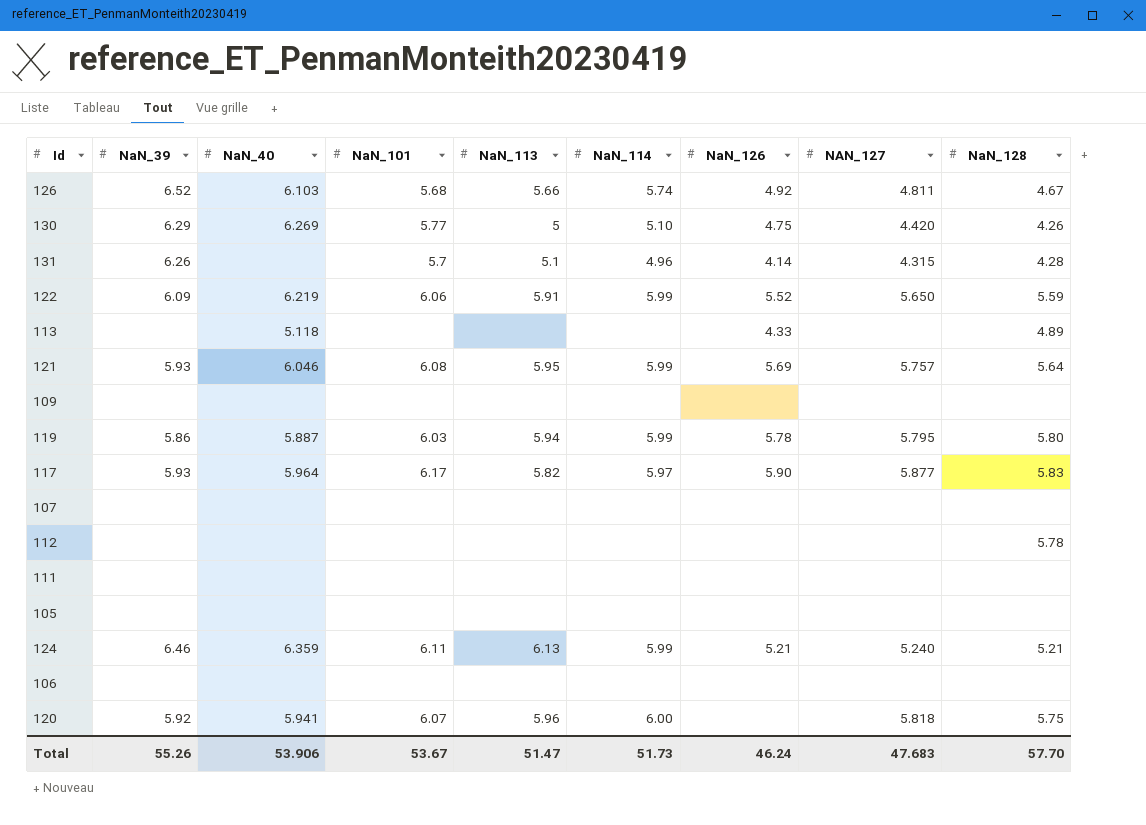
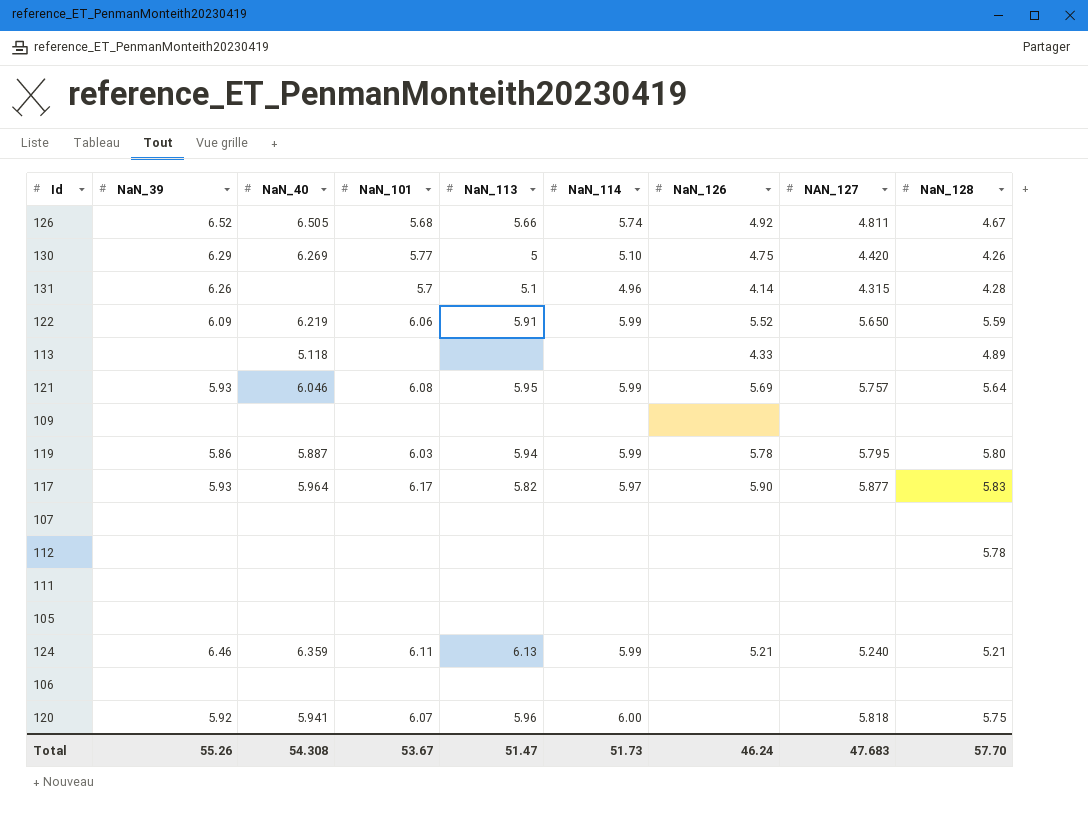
126 | NaN_40: 6.103 -> 6.505
Total | NaN_40: 53.906 -> 54.308

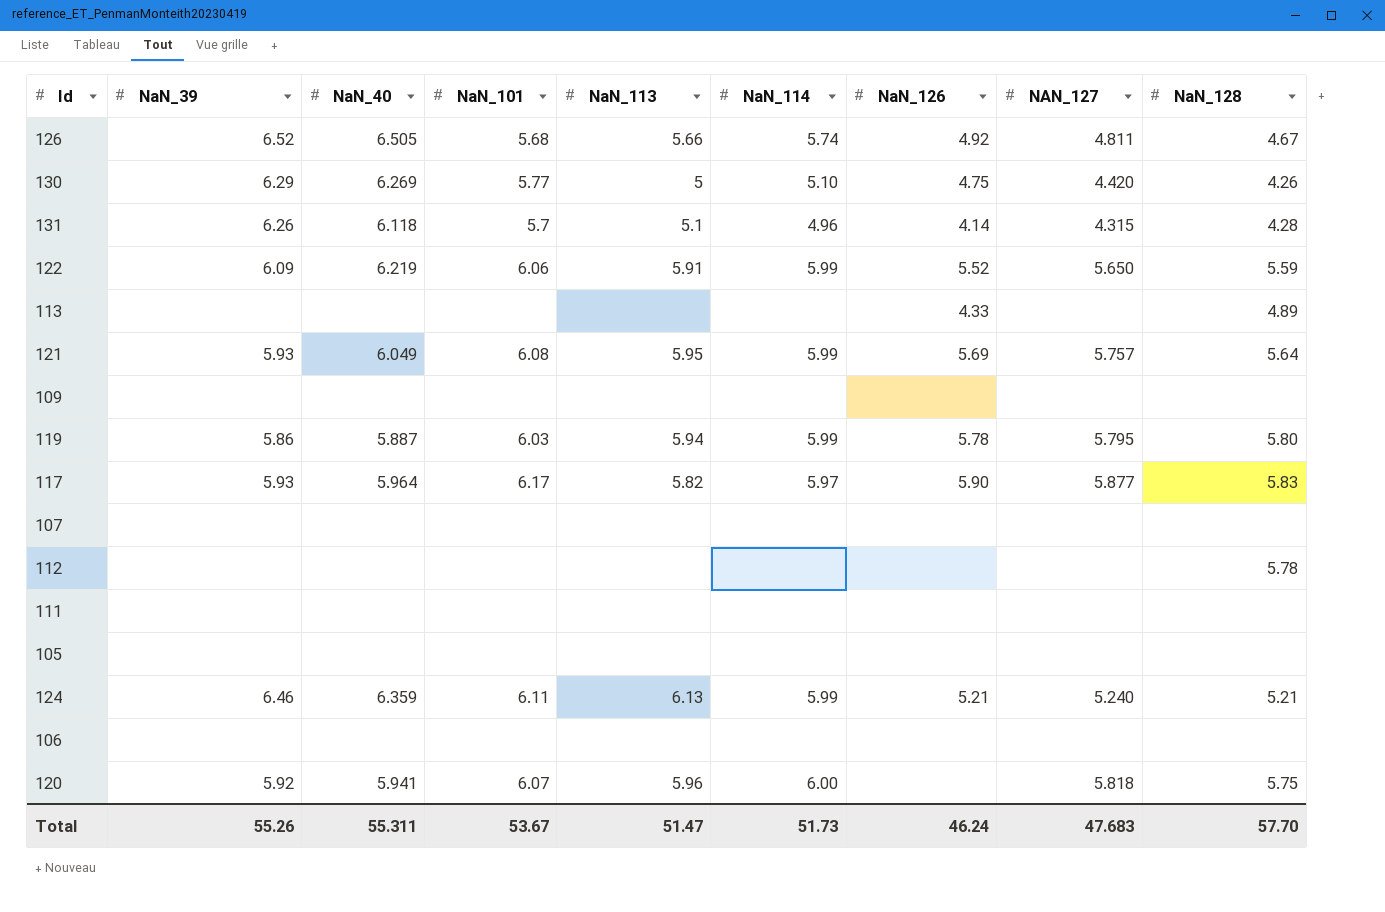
131 | NaN_40: none -> 6.118
113 | NaN_40: 5.118 -> none
121 | NaN_40: 6.046 -> 6.049
Total | NaN_40: 54.308 -> 55.311

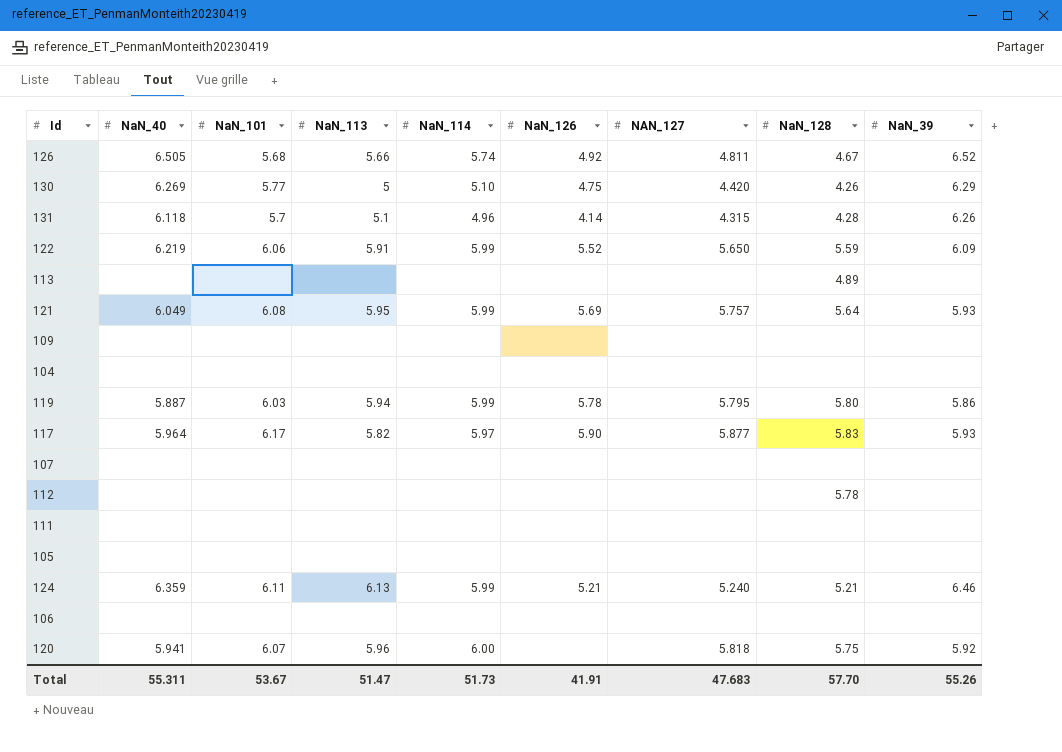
column NaN_39 | position: 2 -> 9
113 | NaN_126: 4.33 -> none
row 104: none -> none | none | none | none | none | none | none | none
Total | NaN_126: 46.24 -> 41.91

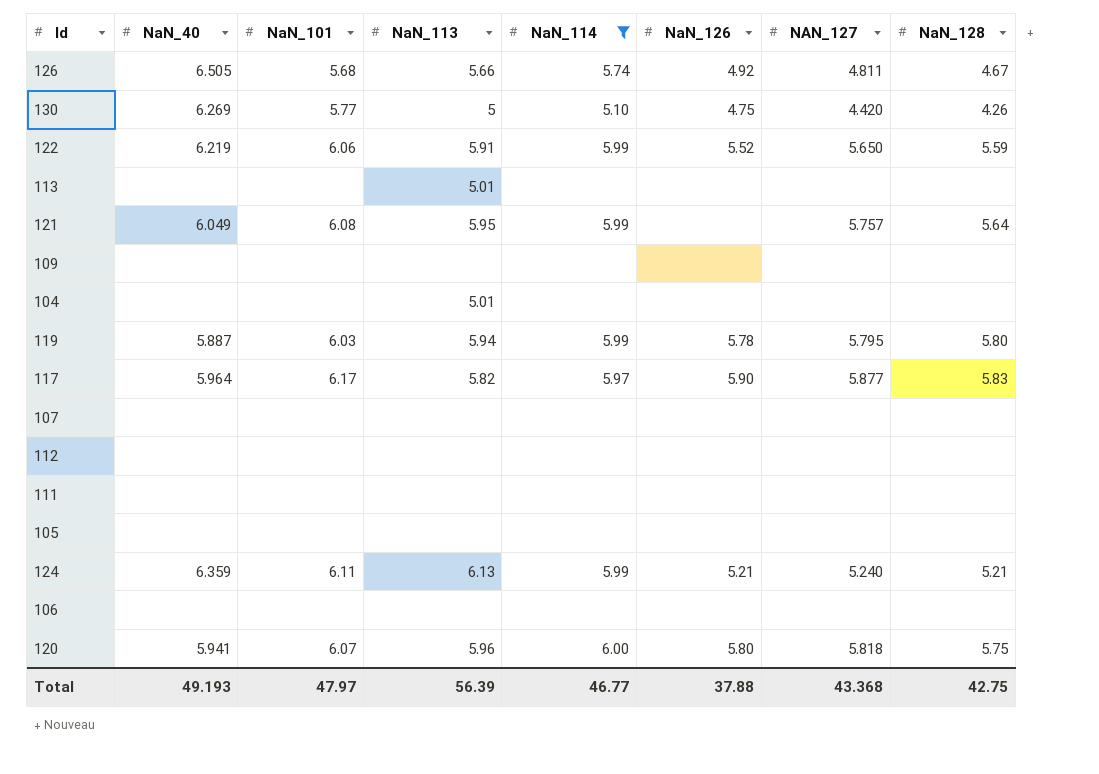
filter: none -> NaN_114 != 4.96
column NaN_39 | position: 9 -> none
113 | NaN_113: none -> 5.01
113 | NaN_128: 4.89 -> none
121 | NaN_126: 5.69 -> none
104 | NaN_113: none -> 5.01
112 | NaN_128: 5.78 -> none
120 | NaN_126: none -> 5.80
Total | NaN_40: 55.311 -> 49.193
Total | NaN_101: 53.67 -> 47.97
Total | NaN_113: 51.47 -> 56.39
Total | NaN_114: 51.73 -> 46.77
Total | NaN_126: 41.91 -> 37.88
Total | NAN_127: 47.683 -> 43.368
Total | NaN_128: 57.70 -> 42.75

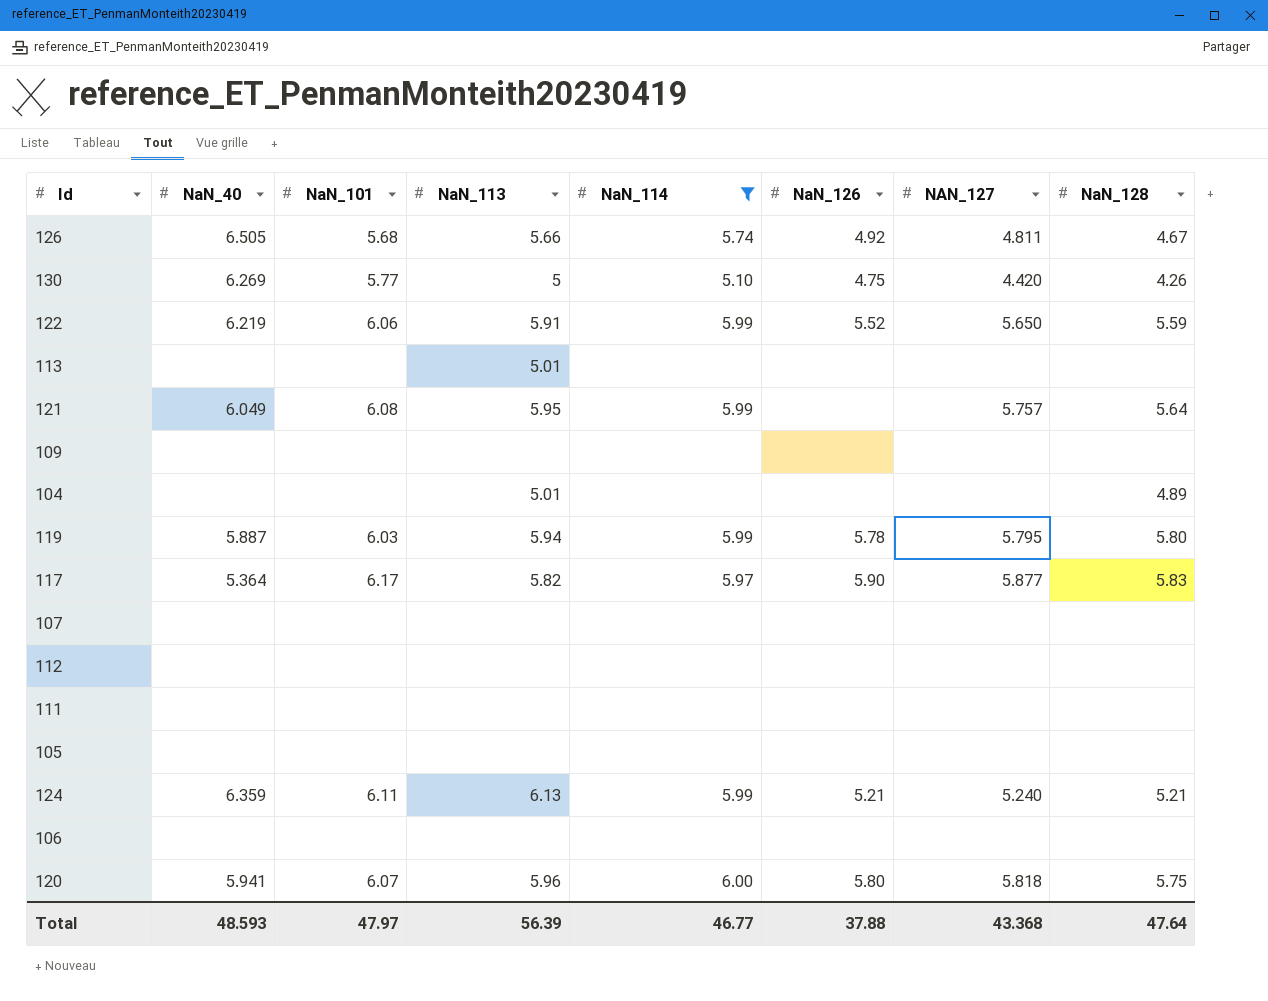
104 | NaN_128: none -> 4.89
117 | NaN_40: 5.964 -> 5.364
Total | NaN_40: 49.193 -> 48.593
Total | NaN_128: 42.75 -> 47.64

